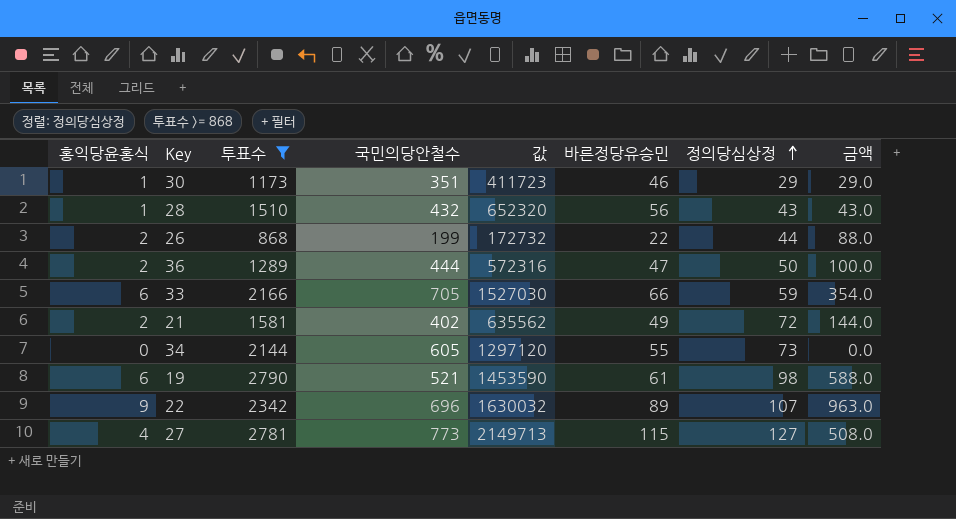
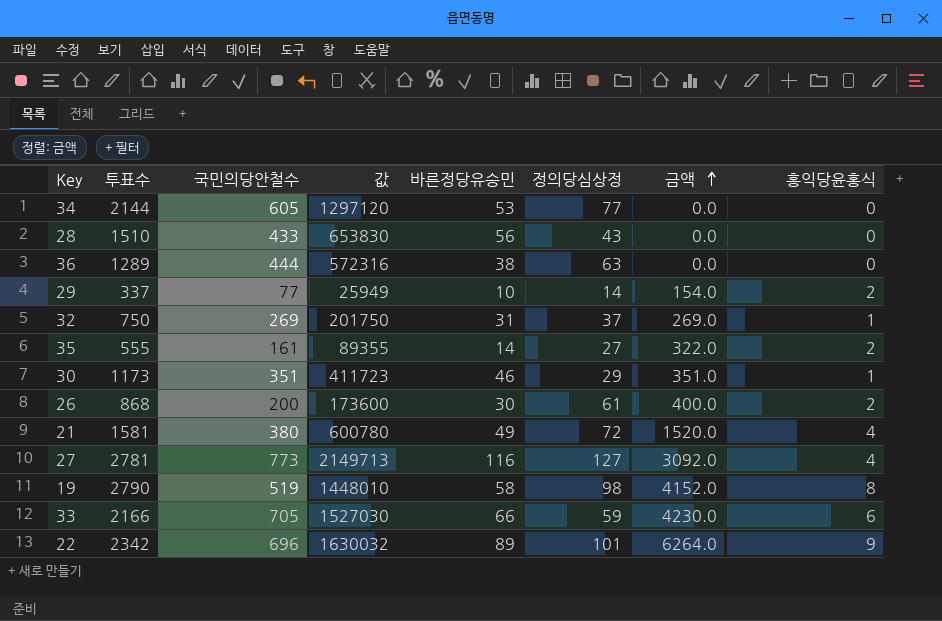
filter: 투표수 >= 868 -> none
row order: 정의당심상정 ascending -> 금액 ascending
column 금액 | formula: [홍익당윤홍식] * [정의당심상정] -> [국민의당안철수] * [홍익당윤홍식]
column 홍익당윤홍식 | position: 1 -> 8
34 | 바른정당유승민: 55 -> 53
34 | 정의당심상정: 73 -> 77
28 | 국민의당안철수: 432 -> 433
28 | 값: 652320 -> 653830
28 | 홍익당윤홍식: 1 -> 0
36 | 바른정당유승민: 47 -> 38
36 | 정의당심상정: 50 -> 63
36 | 홍익당윤홍식: 2 -> 0
26 | 국민의당안철수: 199 -> 200
26 | 값: 172732 -> 173600
26 | 바른정당유승민: 22 -> 30
26 | 정의당심상정: 44 -> 61
21 | 국민의당안철수: 402 -> 380
21 | 값: 635562 -> 600780
21 | 홍익당윤홍식: 2 -> 4
27 | 바른정당유승민: 115 -> 116
19 | 국민의당안철수: 521 -> 519
19 | 값: 1453590 -> 1448010
19 | 바른정당유승민: 61 -> 58
19 | 홍익당윤홍식: 6 -> 8
22 | 정의당심상정: 107 -> 101

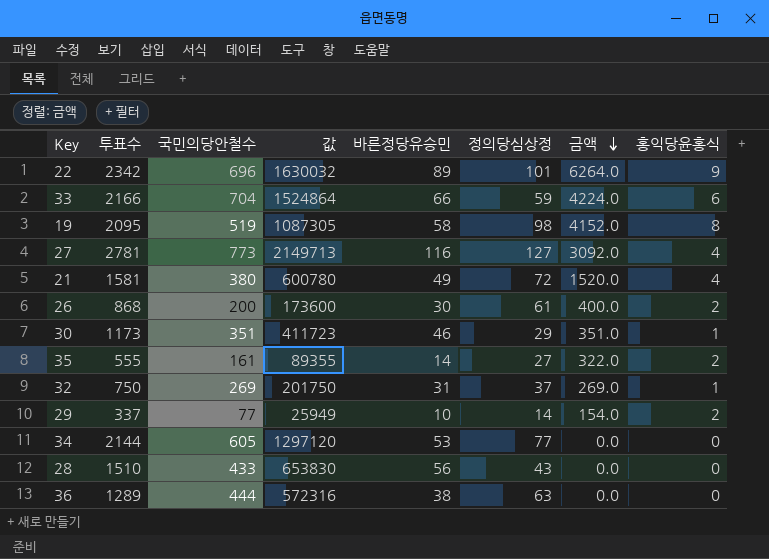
row order: 금액 ascending -> 금액 descending
33 | 국민의당안철수: 705 -> 704
33 | 값: 1527030 -> 1524864
33 | 금액: 4230.0 -> 4224.0
19 | 투표수: 2790 -> 2095
19 | 값: 1448010 -> 1087305

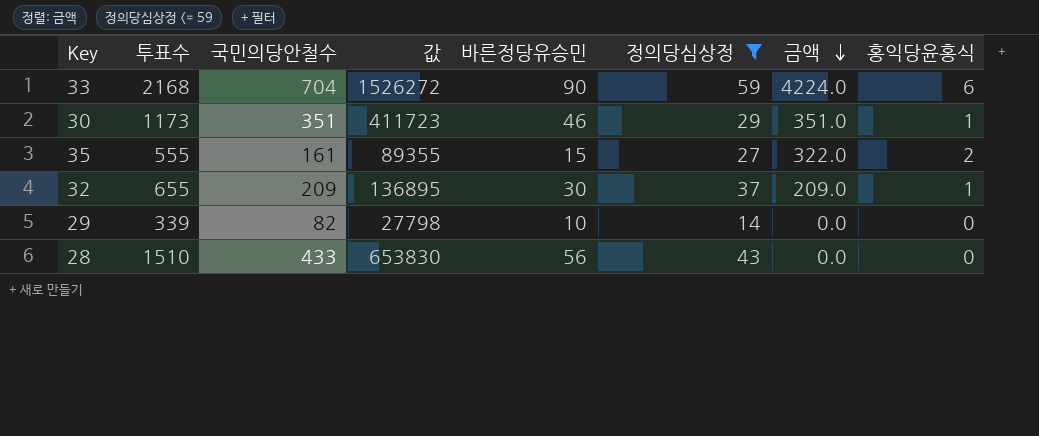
filter: none -> 정의당심상정 <= 59
33 | 투표수: 2166 -> 2168
33 | 값: 1524864 -> 1526272
33 | 바른정당유승민: 66 -> 90
35 | 바른정당유승민: 14 -> 15
32 | 투표수: 750 -> 655
32 | 국민의당안철수: 269 -> 209
32 | 값: 201750 -> 136895
32 | 바른정당유승민: 31 -> 30
32 | 금액: 269.0 -> 209.0
29 | 투표수: 337 -> 339
29 | 국민의당안철수: 77 -> 82
29 | 값: 25949 -> 27798
29 | 금액: 154.0 -> 0.0
29 | 홍익당윤홍식: 2 -> 0

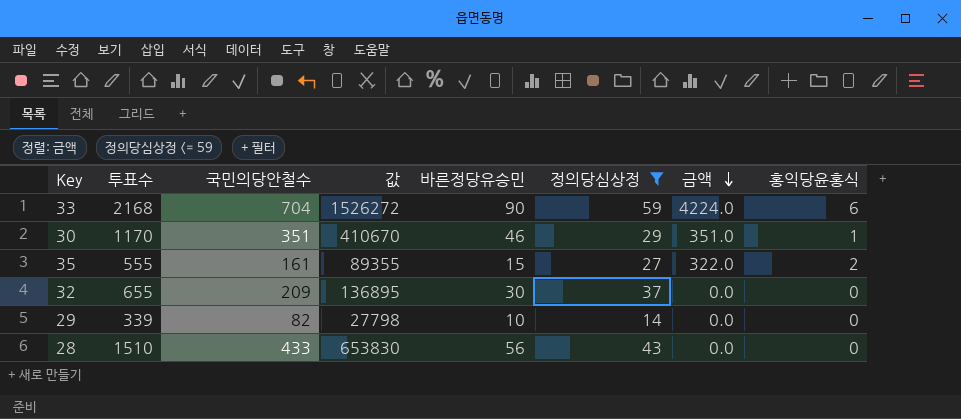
30 | 투표수: 1173 -> 1170
30 | 값: 411723 -> 410670
32 | 금액: 209.0 -> 0.0
32 | 홍익당윤홍식: 1 -> 0

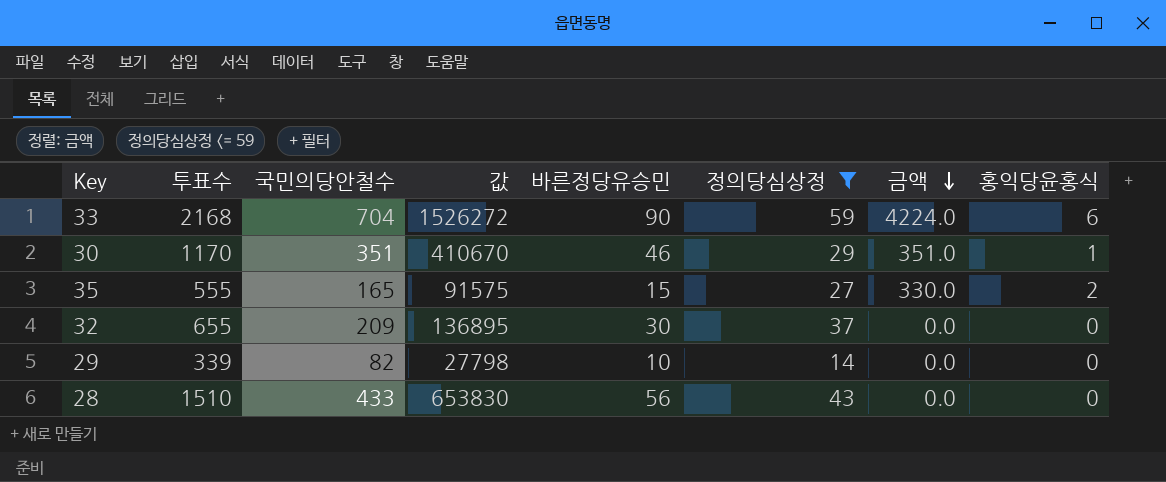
35 | 국민의당안철수: 161 -> 165
35 | 값: 89355 -> 91575
35 | 금액: 322.0 -> 330.0

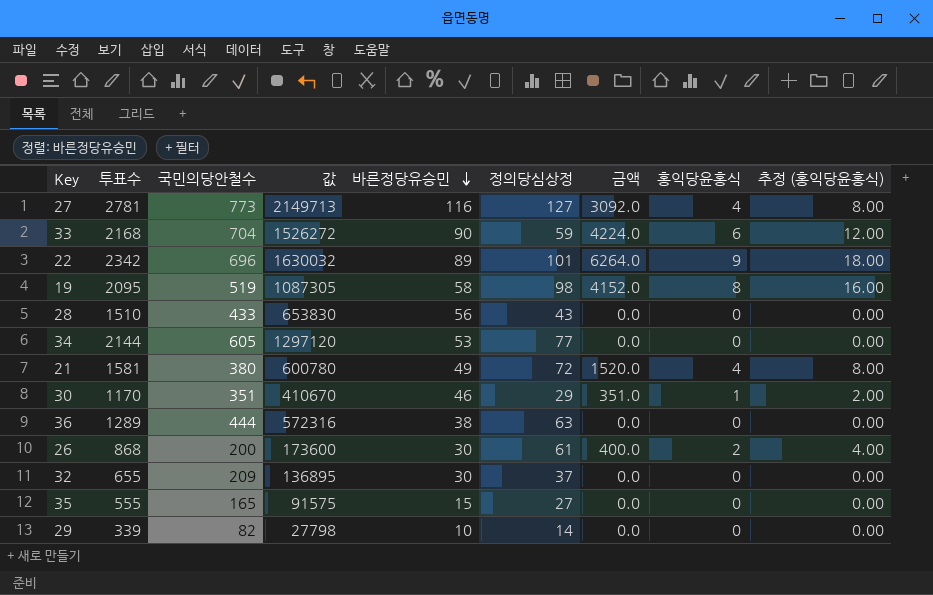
filter: 정의당심상정 <= 59 -> none
row order: 금액 descending -> 바른정당유승민 descending
column 추정 (홍익당윤홍식) | formula: none -> [홍익당윤홍식] * 2
35 | 금액: 330.0 -> 0.0
35 | 홍익당윤홍식: 2 -> 0

